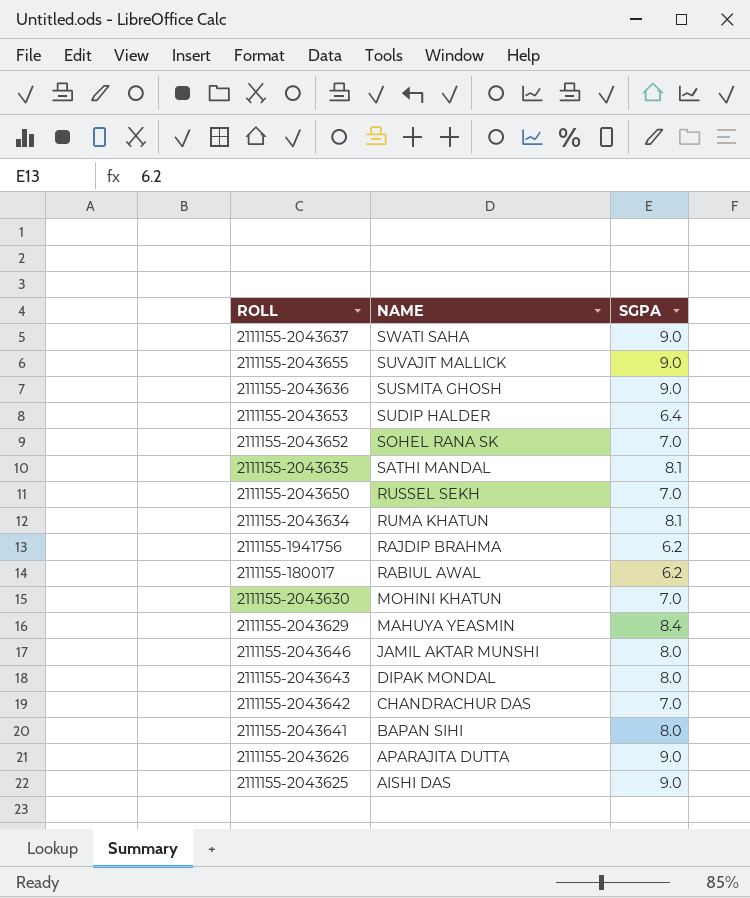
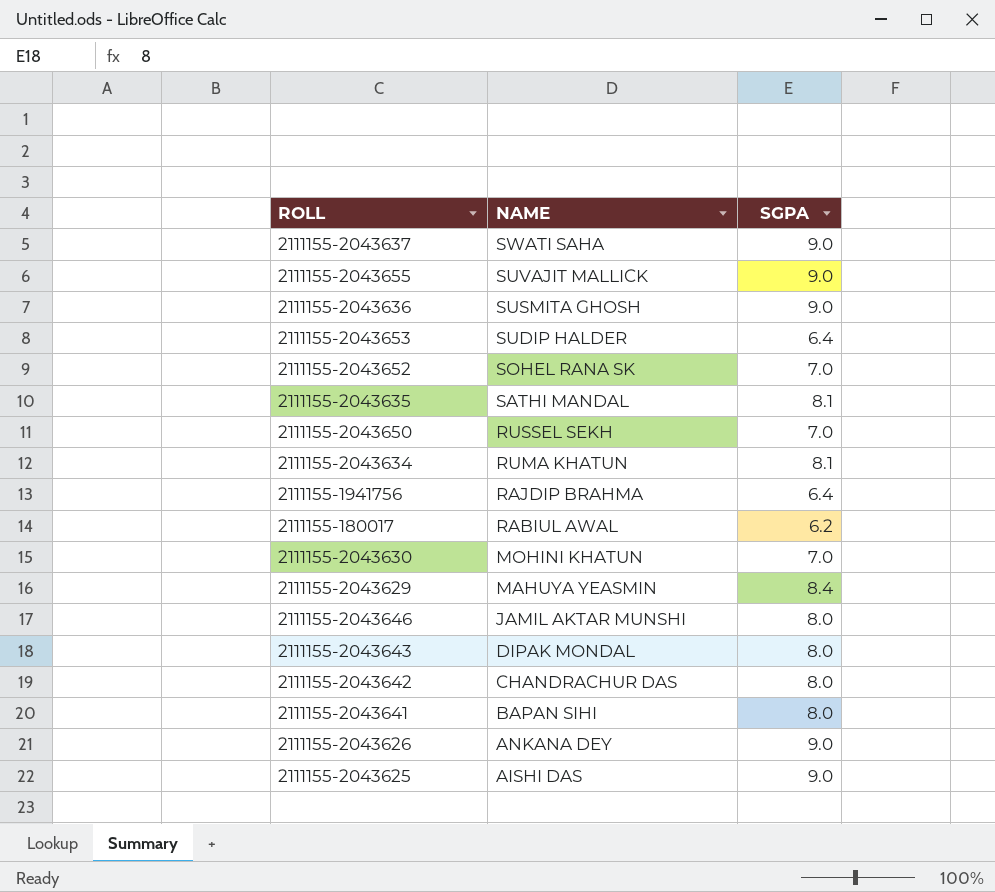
2111155-1941756 | SGPA: 6.2 -> 6.4
2111155-2043642 | SGPA: 7.0 -> 8.0
2111155-2043626 | NAME: APARAJITA DUTTA -> ANKANA DEY

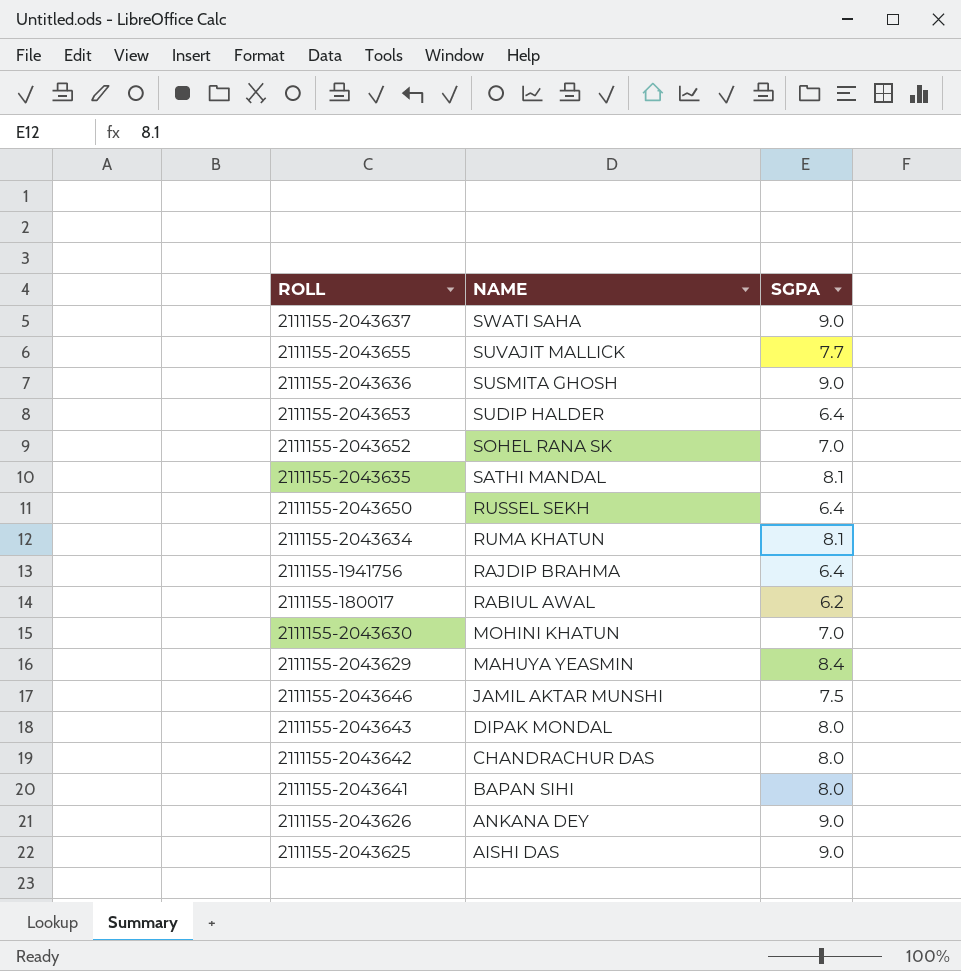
2111155-2043655 | SGPA: 9.0 -> 7.7
2111155-2043650 | SGPA: 7.0 -> 6.4
2111155-2043646 | SGPA: 8.0 -> 7.5

